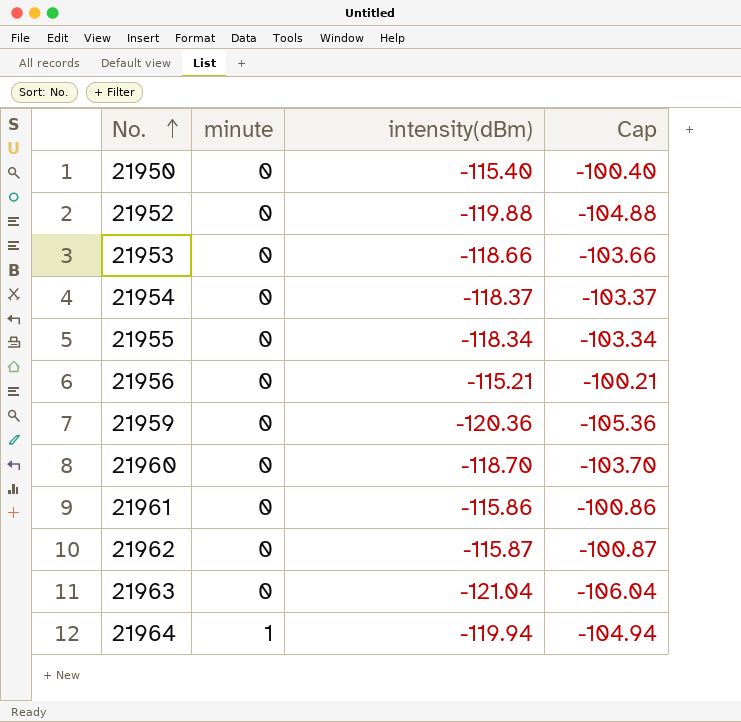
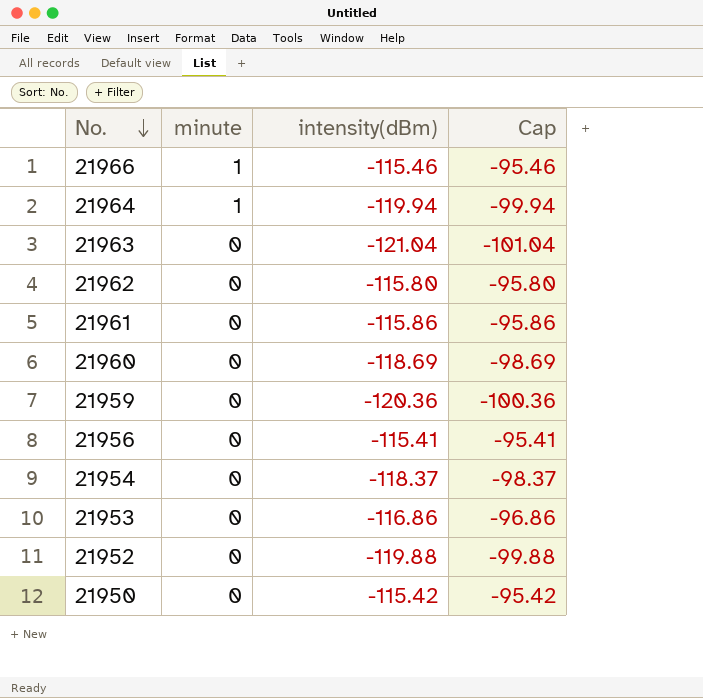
row order: No. ascending -> No. descending
column Cap | formula: [intensity(dBm)] + 15 -> [intensity(dBm)] + 20
row 21955: 0 | -118.34 | -103.34 -> none
row 21966: none -> 1 | -115.46 | -95.46
21962 | intensity(dBm): -115.87 -> -115.80
21960 | intensity(dBm): -118.70 -> -118.69
21956 | intensity(dBm): -115.21 -> -115.41
21953 | intensity(dBm): -118.66 -> -116.86
21950 | intensity(dBm): -115.40 -> -115.42

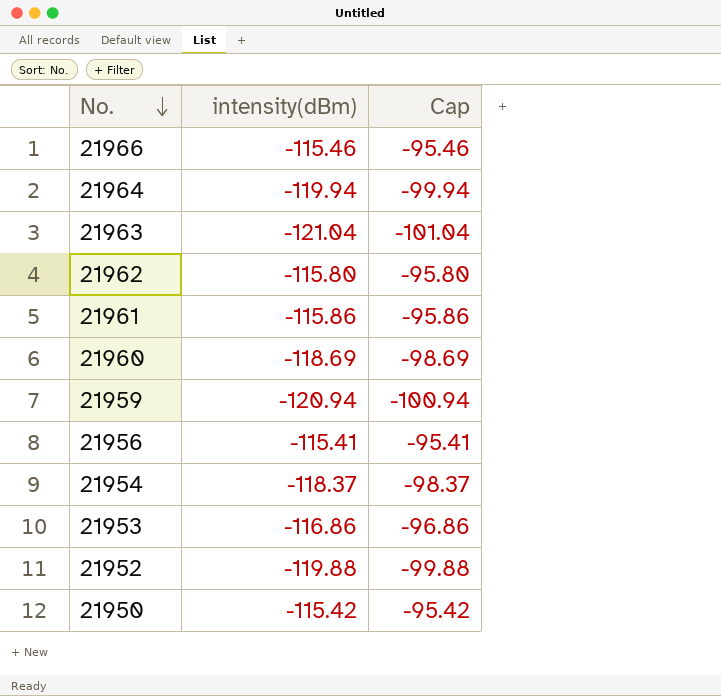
column minute | position: 2 -> none
21959 | intensity(dBm): -120.36 -> -120.94
21959 | Cap: -100.36 -> -100.94

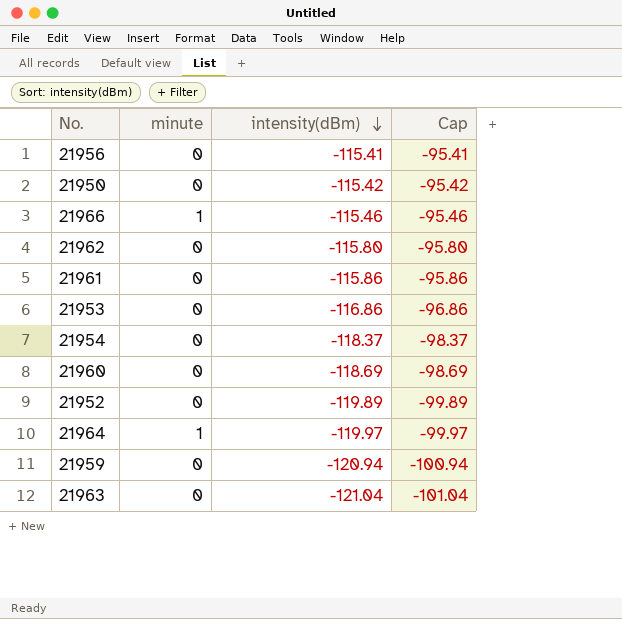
row order: No. descending -> intensity(dBm) descending
column minute | position: none -> 2
21952 | intensity(dBm): -119.88 -> -119.89
21952 | Cap: -99.88 -> -99.89
21964 | intensity(dBm): -119.94 -> -119.97
21964 | Cap: -99.94 -> -99.97

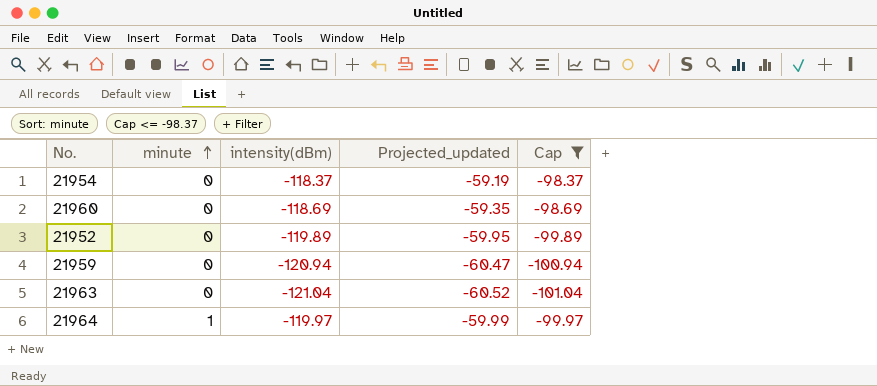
filter: none -> Cap <= -98.37
row order: intensity(dBm) descending -> minute ascending
column Projected_updated | formula: none -> [intensity(dBm)] * 0.5

